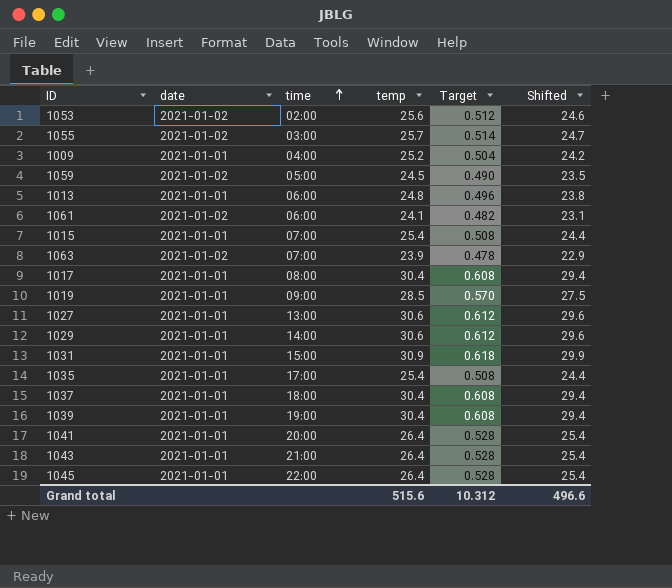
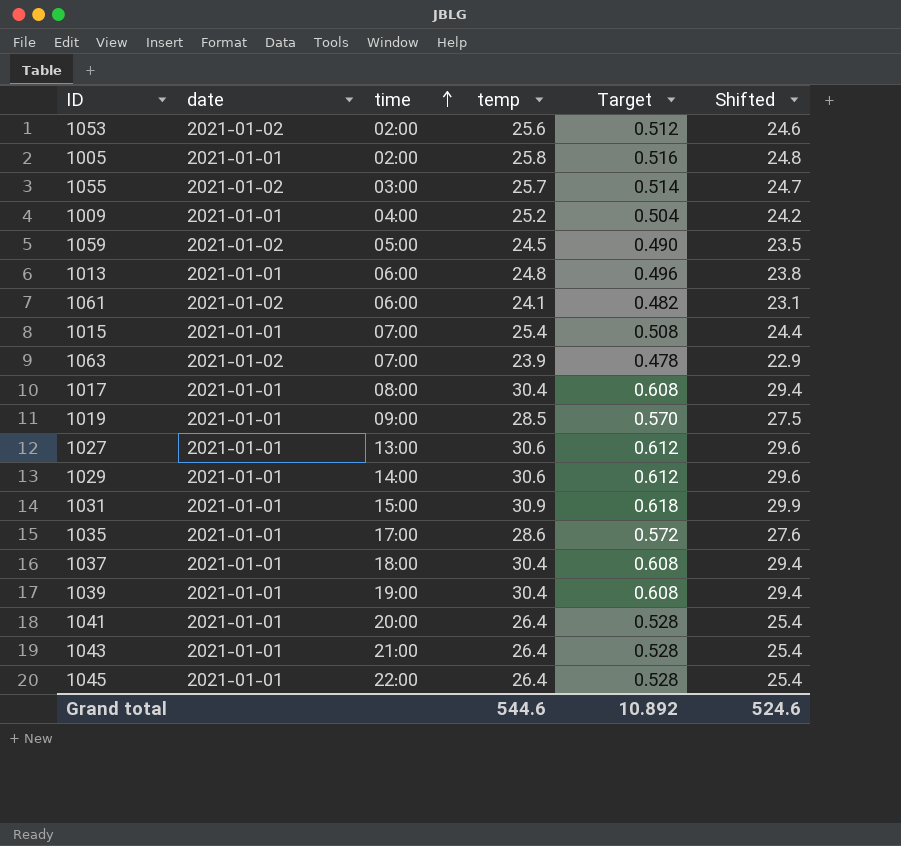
row 1005: none -> 2021-01-01 | 02:00 | 25.8 | 0.516 | 24.8
1035 | temp: 25.4 -> 28.6
1035 | Target: 0.508 -> 0.572
1035 | Shifted: 24.4 -> 27.6
Grand total | temp: 515.6 -> 544.6
Grand total | Target: 10.312 -> 10.892
Grand total | Shifted: 496.6 -> 524.6

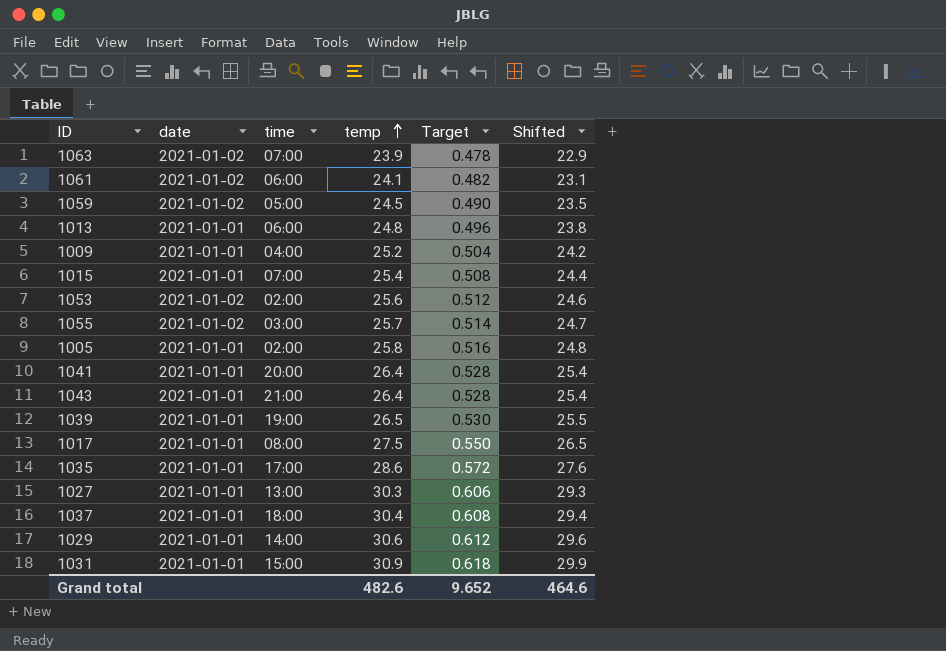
row order: time ascending -> temp ascending
row 1019: 2021-01-01 | 09:00 | 28.5 | 0.570 | 27.5 -> none
row 1045: 2021-01-01 | 22:00 | 26.4 | 0.528 | 25.4 -> none
1039 | temp: 30.4 -> 26.5
1039 | Target: 0.608 -> 0.530
1039 | Shifted: 29.4 -> 25.5
1017 | temp: 30.4 -> 27.5
1017 | Target: 0.608 -> 0.550
1017 | Shifted: 29.4 -> 26.5
1027 | temp: 30.6 -> 30.3
1027 | Target: 0.612 -> 0.606
1027 | Shifted: 29.6 -> 29.3
Grand total | temp: 544.6 -> 482.6
Grand total | Target: 10.892 -> 9.652
Grand total | Shifted: 524.6 -> 464.6

